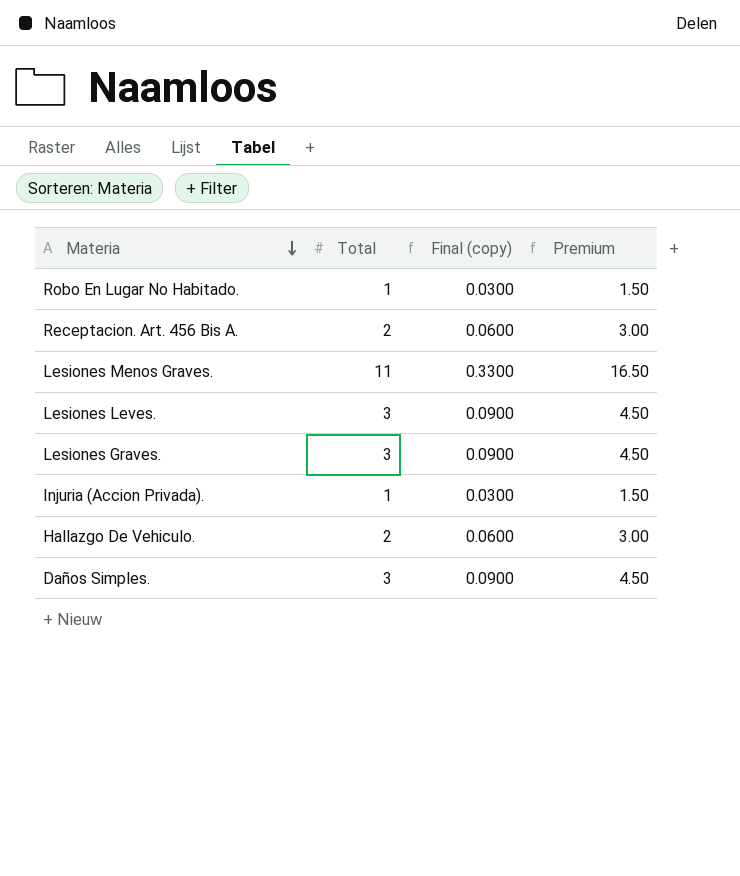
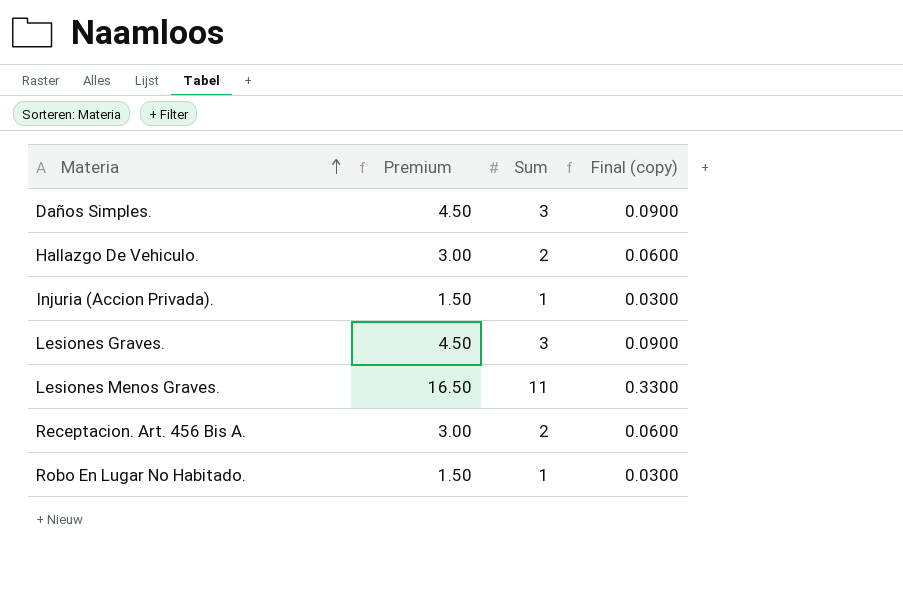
row order: Materia descending -> Materia ascending
column Premium | position: 4 -> 2
column name: Total -> Sum
row Lesiones Leves.: 3 | 0.0900 | 4.50 -> none

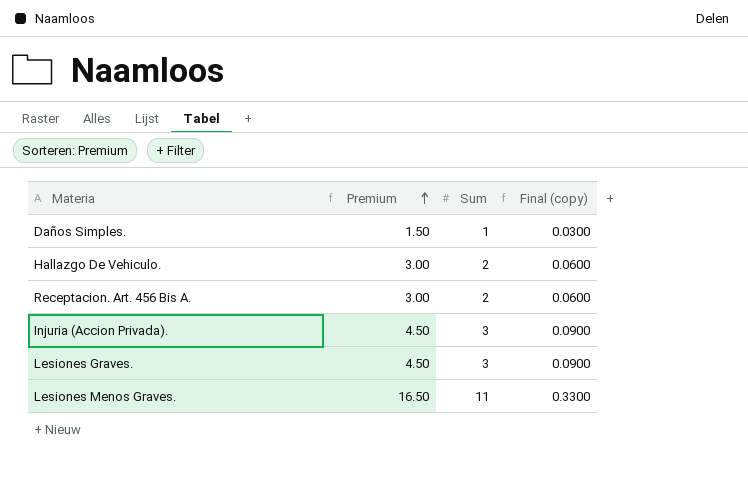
row order: Materia ascending -> Premium ascending
row Robo En Lugar No Habitado.: 1.50 | 1 | 0.0300 -> none
Daños Simples. | Premium: 4.50 -> 1.50
Daños Simples. | Sum: 3 -> 1
Daños Simples. | Final (copy): 0.0900 -> 0.0300
Injuria (Accion Privada). | Premium: 1.50 -> 4.50
Injuria (Accion Privada). | Sum: 1 -> 3
Injuria (Accion Privada). | Final (copy): 0.0300 -> 0.0900

